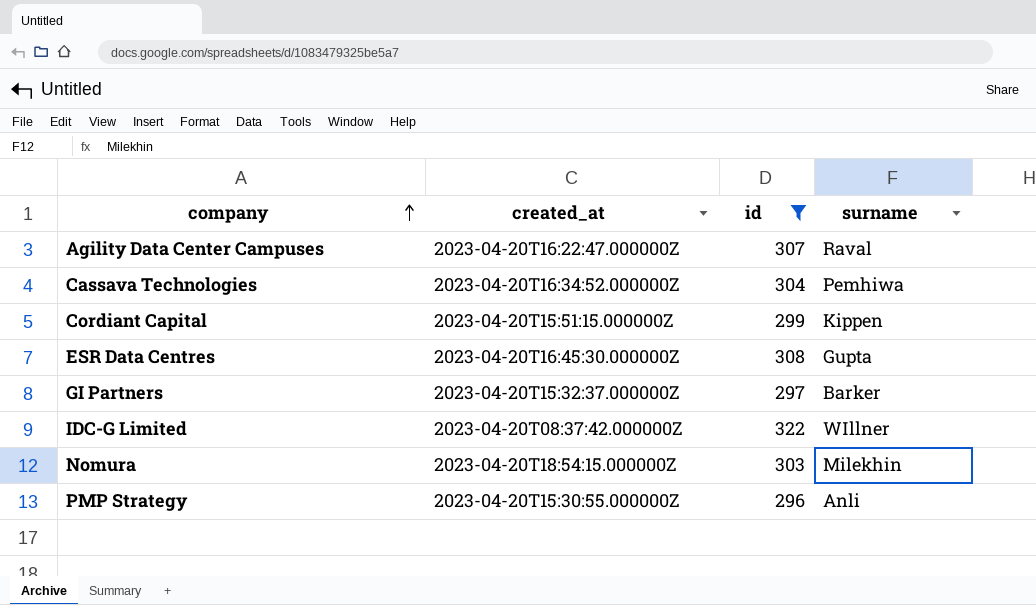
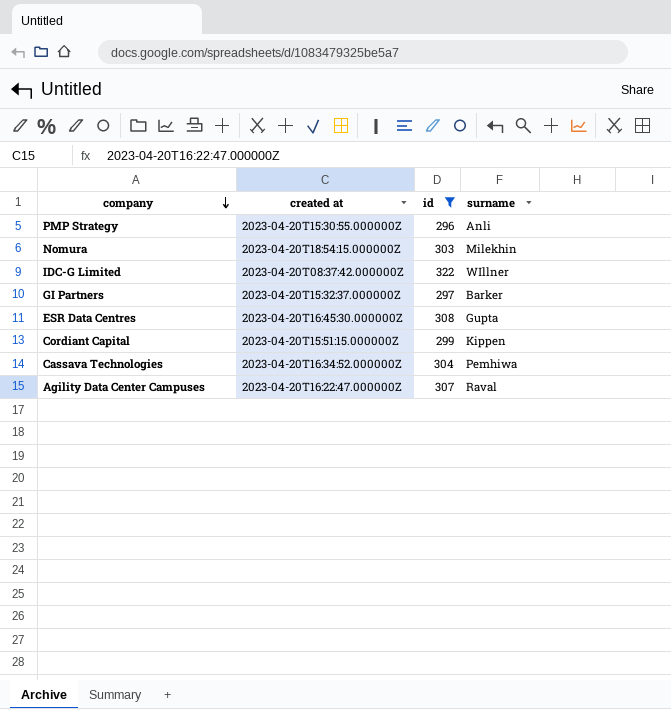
row order: company ascending -> company descending
column name: created_at -> created at

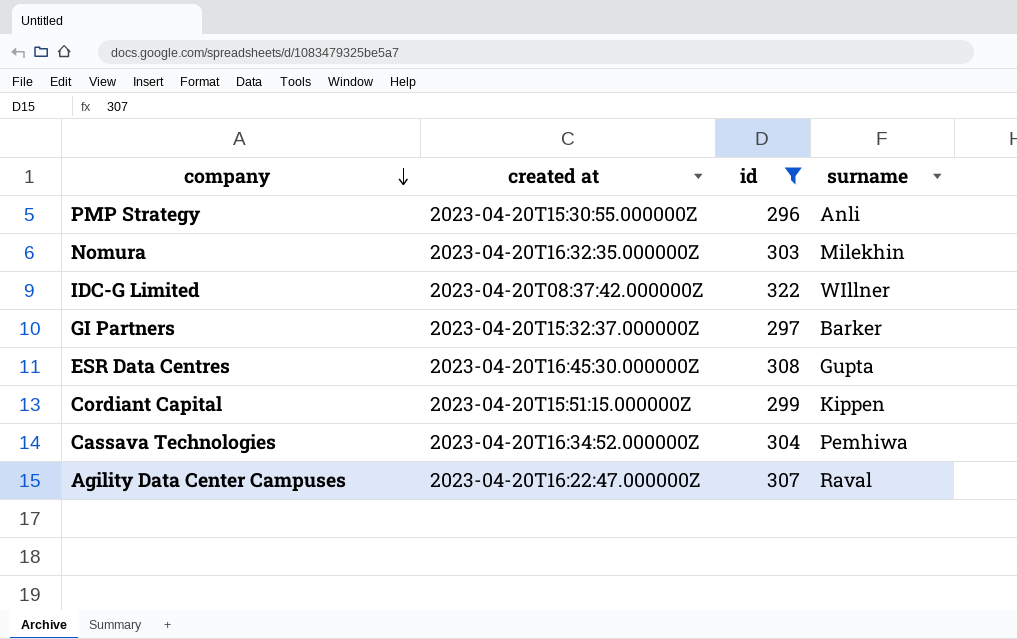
Nomura | created at: 2023-04-20T18:54:15.000000Z -> 2023-04-20T16:32:35.000000Z

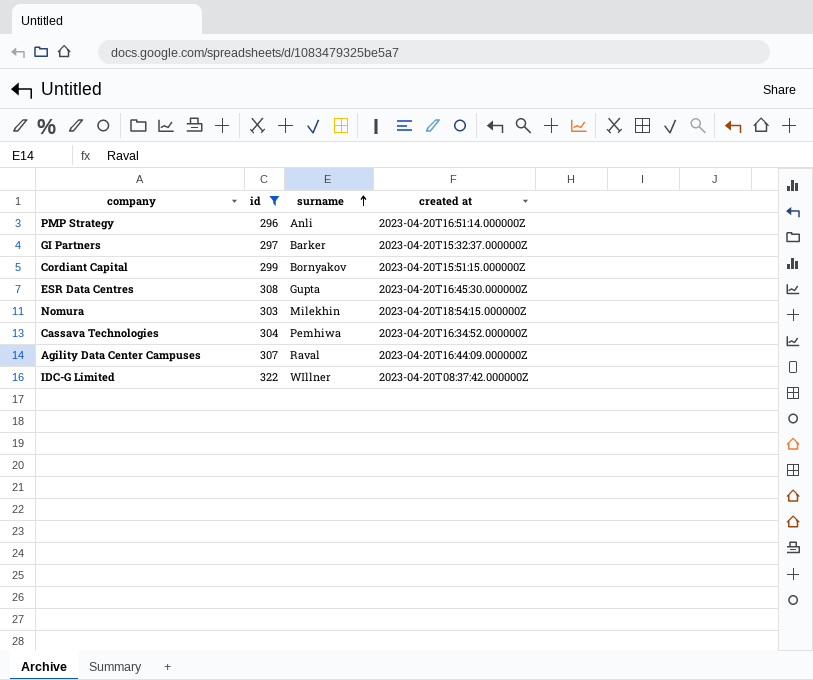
row order: company descending -> surname ascending
column created at | position: 2 -> 4
PMP Strategy | created at: 2023-04-20T15:30:55.000000Z -> 2023-04-20T16:51:14.000000Z
Cordiant Capital | surname: Kippen -> Bornyakov
Nomura | created at: 2023-04-20T16:32:35.000000Z -> 2023-04-20T18:54:15.000000Z
Agility Data Center Campuses | created at: 2023-04-20T16:22:47.000000Z -> 2023-04-20T16:44:09.000000Z

